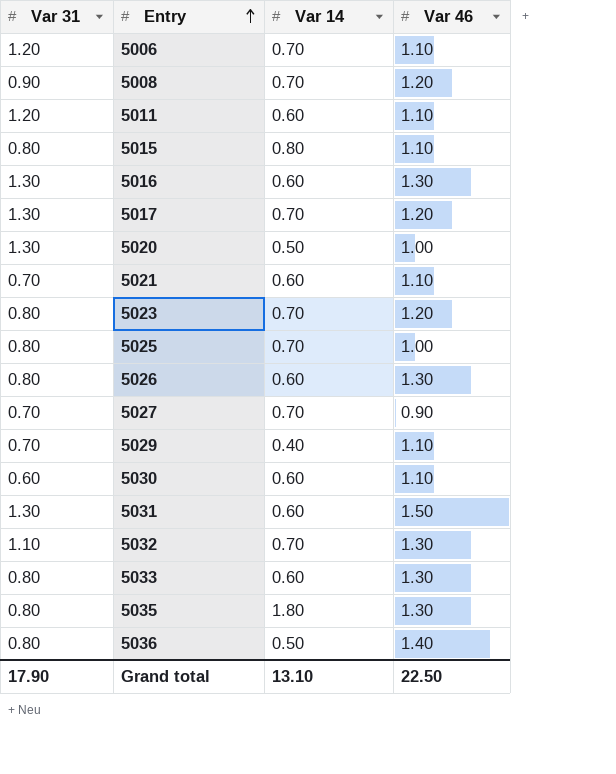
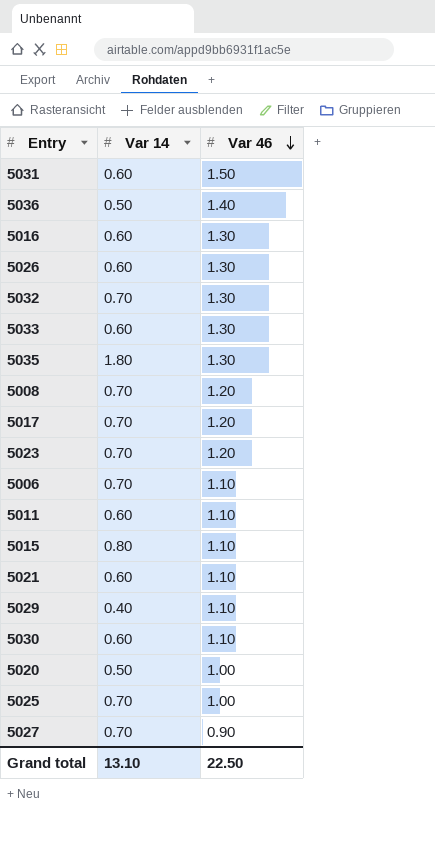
row order: Entry ascending -> Var 46 descending
column Var 31 | position: 1 -> none

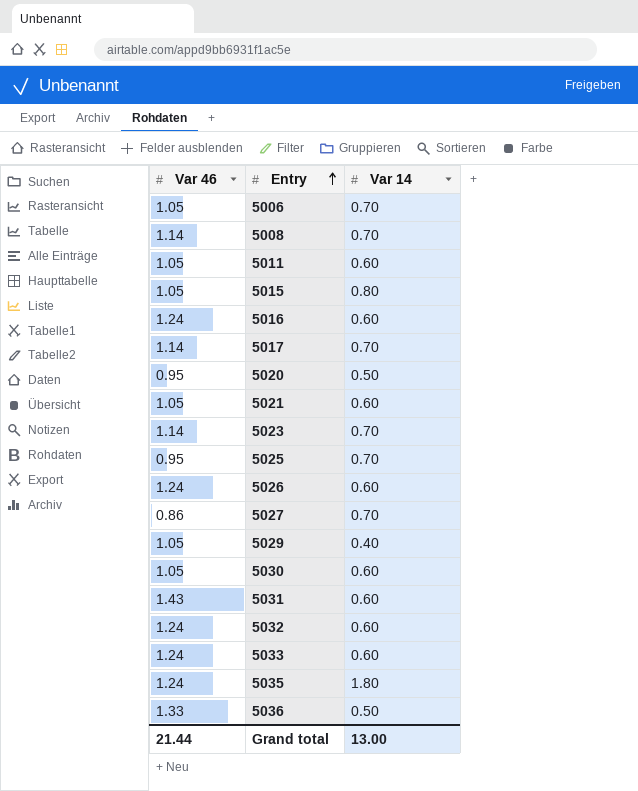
row order: Var 46 descending -> Entry ascending
column Var 46 | position: 3 -> 1
5006 | Var 46: 1.10 -> 1.05
5008 | Var 46: 1.20 -> 1.14
5011 | Var 46: 1.10 -> 1.05
5015 | Var 46: 1.10 -> 1.05
5016 | Var 46: 1.30 -> 1.24
5017 | Var 46: 1.20 -> 1.14
5020 | Var 46: 1.00 -> 0.95
5021 | Var 46: 1.10 -> 1.05
5023 | Var 46: 1.20 -> 1.14
5025 | Var 46: 1.00 -> 0.95
5026 | Var 46: 1.30 -> 1.24
5027 | Var 46: 0.90 -> 0.86
5029 | Var 46: 1.10 -> 1.05
5030 | Var 46: 1.10 -> 1.05
5031 | Var 46: 1.50 -> 1.43
5032 | Var 46: 1.30 -> 1.24
5032 | Var 14: 0.70 -> 0.60
5033 | Var 46: 1.30 -> 1.24
5035 | Var 46: 1.30 -> 1.24
5036 | Var 46: 1.40 -> 1.33
Grand total | Var 46: 22.50 -> 21.44
Grand total | Var 14: 13.10 -> 13.00

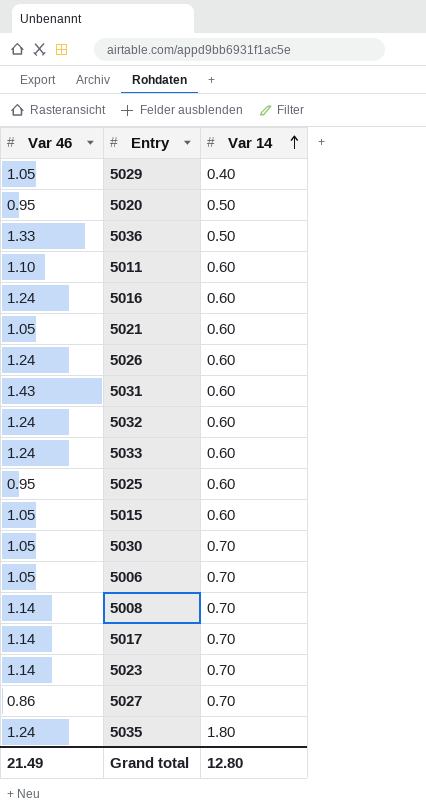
row order: Entry ascending -> Var 14 ascending
5011 | Var 46: 1.05 -> 1.10
5025 | Var 14: 0.70 -> 0.60
5015 | Var 14: 0.80 -> 0.60
5030 | Var 14: 0.60 -> 0.70
Grand total | Var 46: 21.44 -> 21.49
Grand total | Var 14: 13.00 -> 12.80

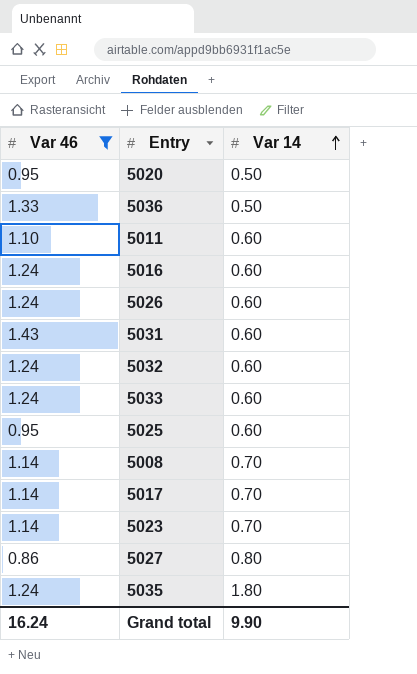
filter: none -> Var 46 != 1.05
5027 | Var 14: 0.70 -> 0.80
Grand total | Var 46: 21.49 -> 16.24
Grand total | Var 14: 12.80 -> 9.90

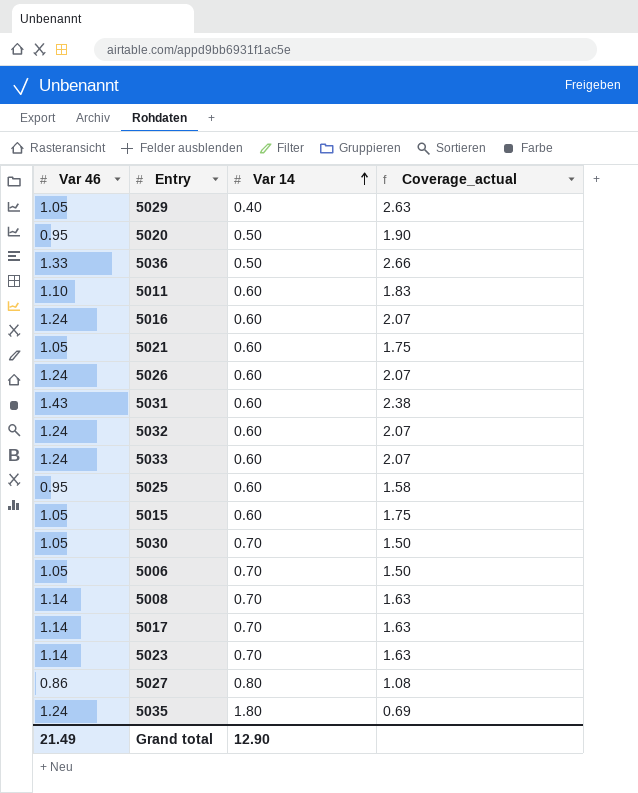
filter: Var 46 != 1.05 -> none
column Coverage_actual | formula: none -> [Var 46] / [Var 14]
Grand total | Var 46: 16.24 -> 21.49
Grand total | Var 14: 9.90 -> 12.90

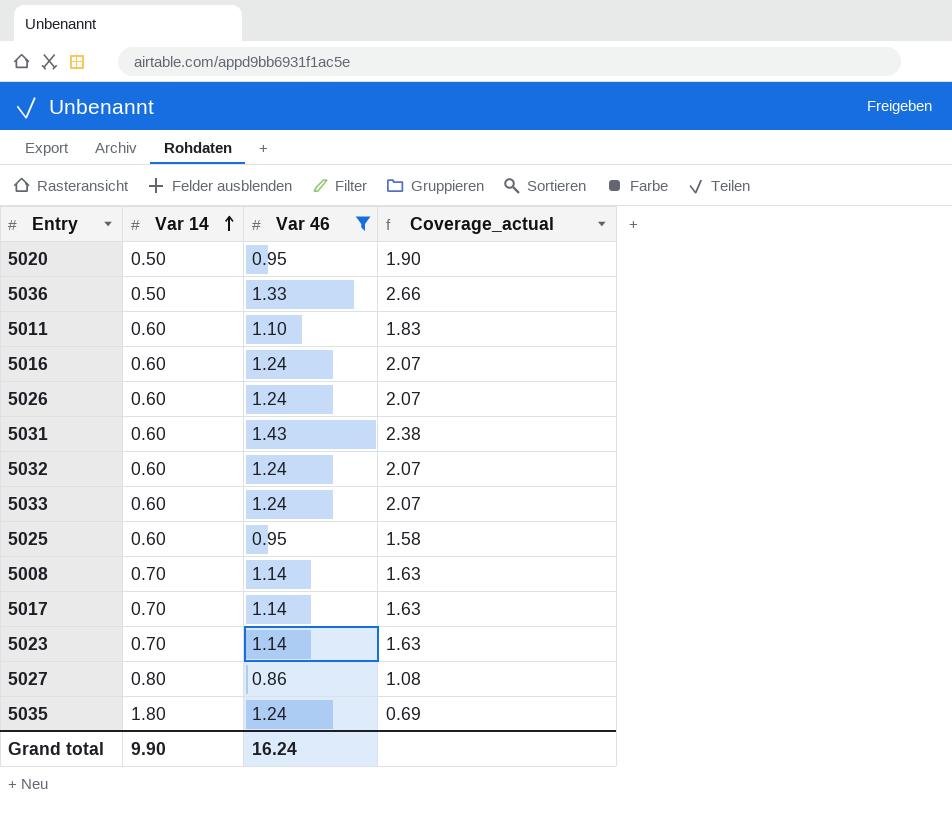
filter: none -> Var 46 != 1.05
column Var 46 | position: 1 -> 3
Grand total | Var 14: 12.90 -> 9.90
Grand total | Var 46: 21.49 -> 16.24

